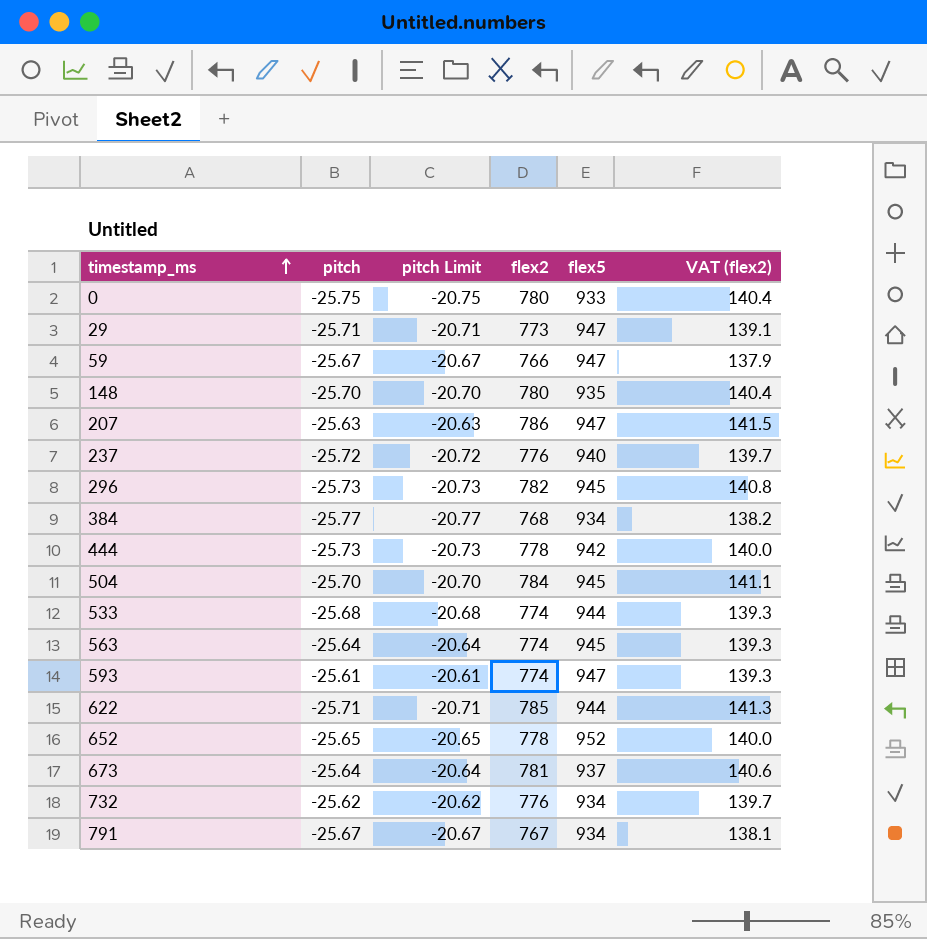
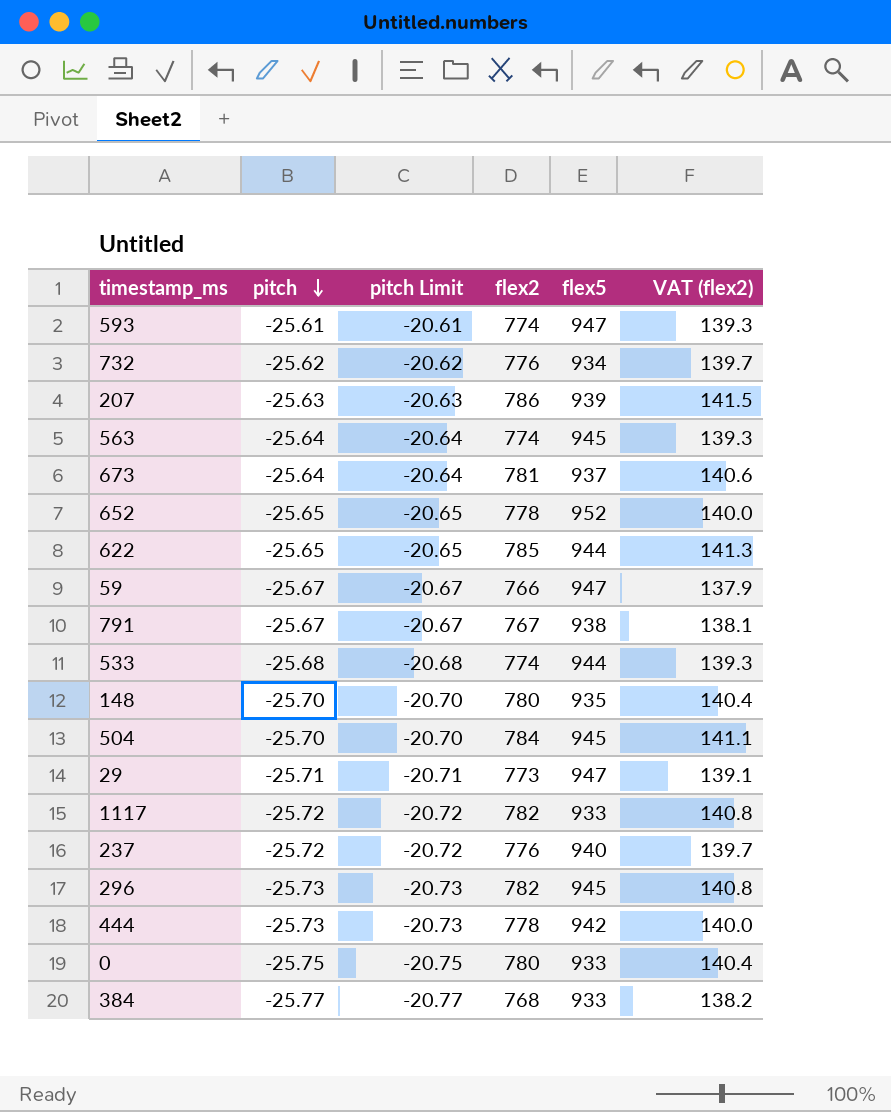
row order: timestamp_ms ascending -> pitch descending
207 | flex5: 947 -> 939
622 | pitch: -25.71 -> -25.65
622 | pitch Limit: -20.71 -> -20.65
791 | flex5: 934 -> 938
row 1117: none -> -25.72 | -20.72 | 782 | 933 | 140.8
384 | flex5: 934 -> 933

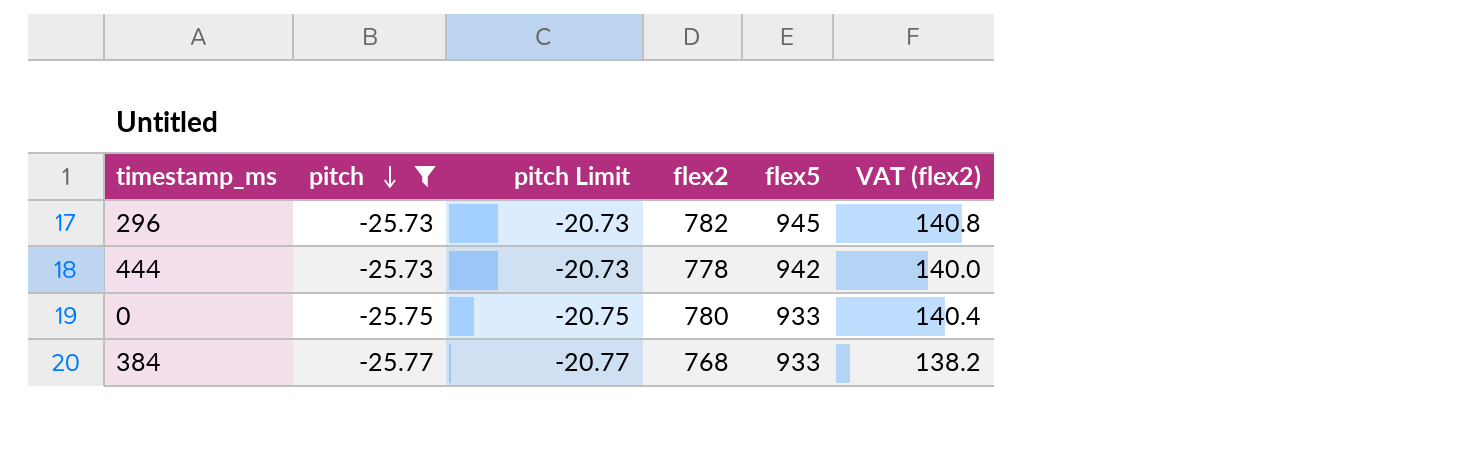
filter: none -> pitch <= -25.73

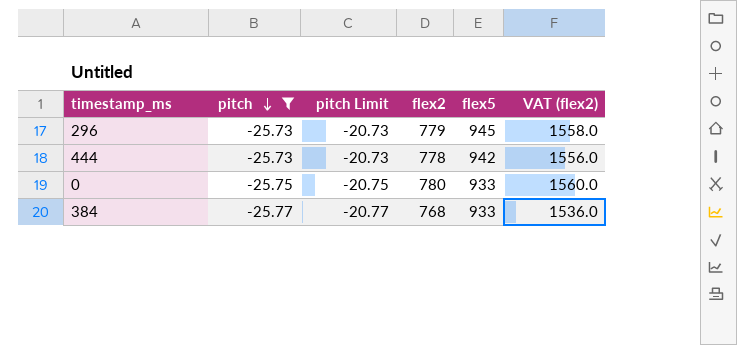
column VAT (flex2) | formula: [flex2] * 0.18 -> [flex2] * 2
296 | flex2: 782 -> 779

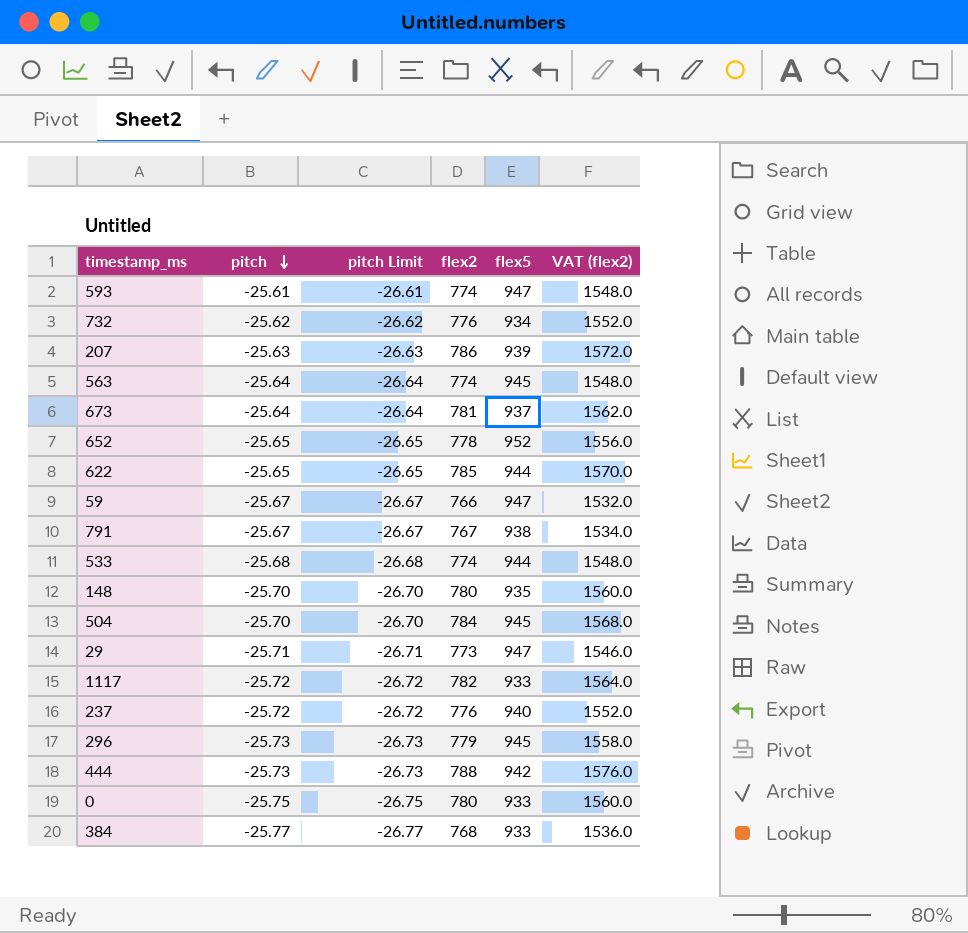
filter: pitch <= -25.73 -> none
column pitch Limit | formula: [pitch] + 5 -> [pitch] - 1
444 | flex2: 778 -> 788
444 | VAT (flex2): 1556.0 -> 1576.0

